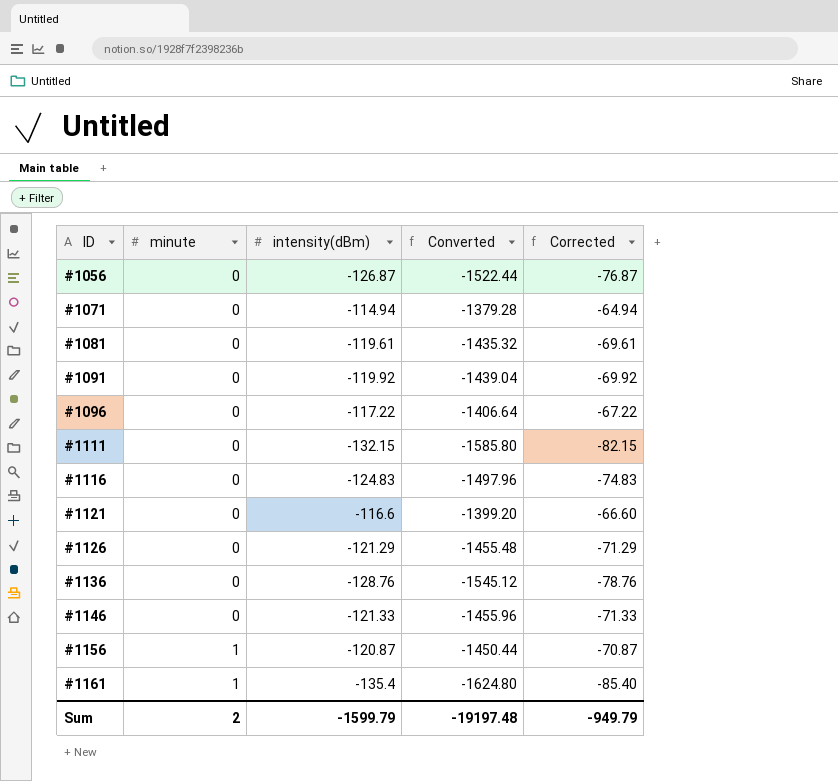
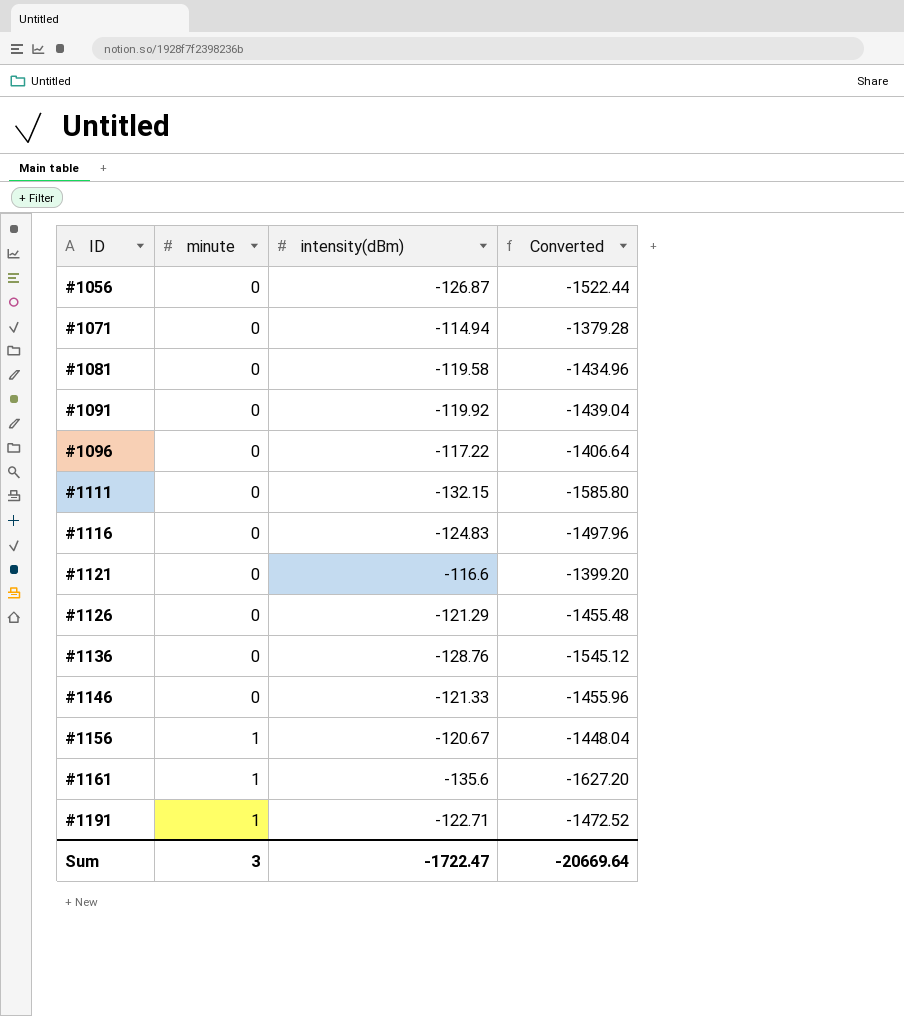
column Corrected | formula: [intensity(dBm)] + 50 -> none
#1081 | intensity(dBm): -119.61 -> -119.58
#1081 | Converted: -1435.32 -> -1434.96
#1156 | intensity(dBm): -120.87 -> -120.67
#1156 | Converted: -1450.44 -> -1448.04
#1161 | intensity(dBm): -135.4 -> -135.6
#1161 | Converted: -1624.80 -> -1627.20
row #1191: none -> 1 | -122.71 | -1472.52
Sum | minute: 2 -> 3
Sum | intensity(dBm): -1599.79 -> -1722.47
Sum | Converted: -19197.48 -> -20669.64

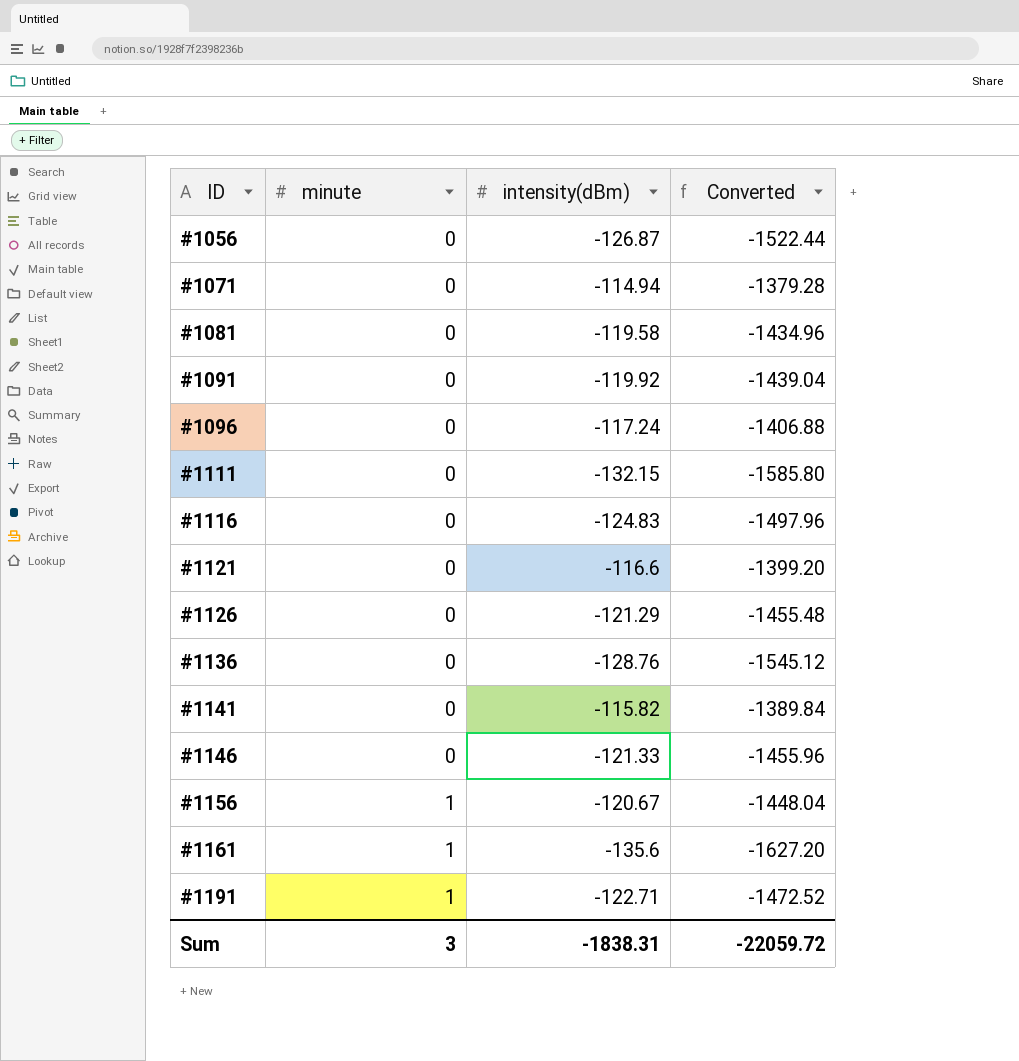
#1096 | intensity(dBm): -117.22 -> -117.24
#1096 | Converted: -1406.64 -> -1406.88
row #1141: none -> 0 | -115.82 | -1389.84
Sum | intensity(dBm): -1722.47 -> -1838.31
Sum | Converted: -20669.64 -> -22059.72

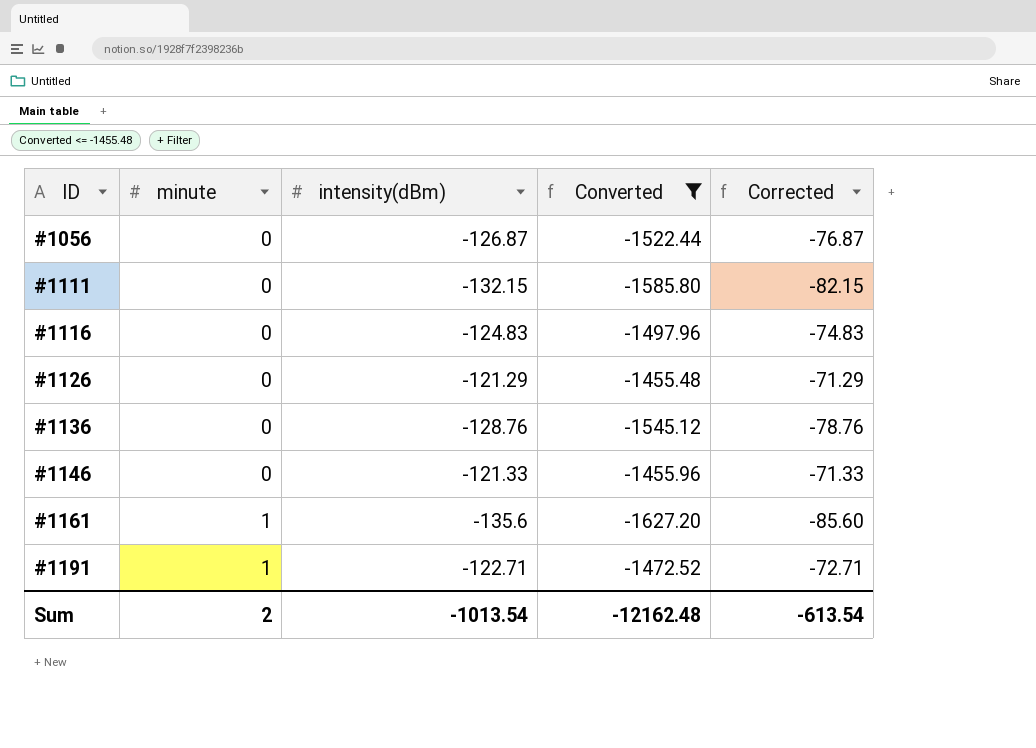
filter: none -> Converted <= -1455.48
column Corrected | formula: none -> [intensity(dBm)] + 50
Sum | minute: 3 -> 2
Sum | intensity(dBm): -1838.31 -> -1013.54
Sum | Converted: -22059.72 -> -12162.48

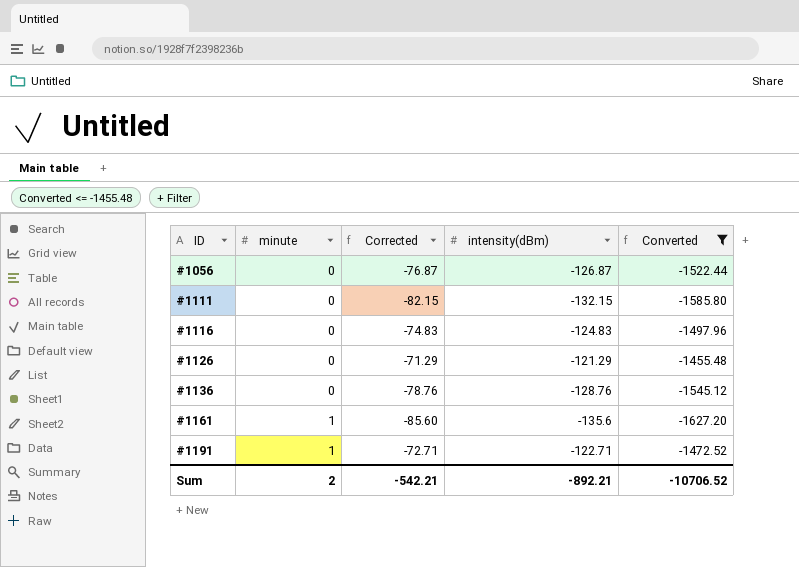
column Corrected | position: 5 -> 3
row #1146: 0 | -121.33 | -1455.96 | -71.33 -> none
Sum | Corrected: -613.54 -> -542.21
Sum | intensity(dBm): -1013.54 -> -892.21
Sum | Converted: -12162.48 -> -10706.52

